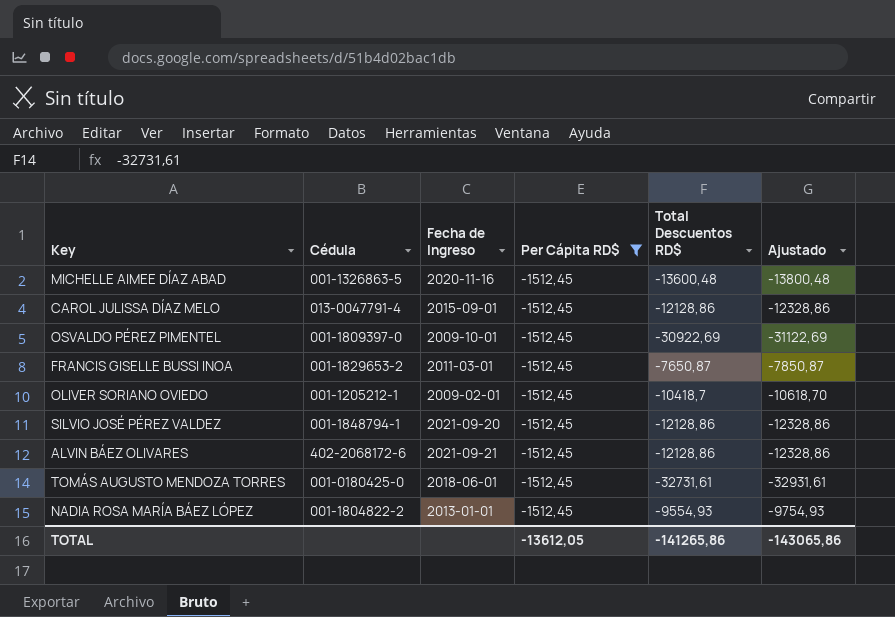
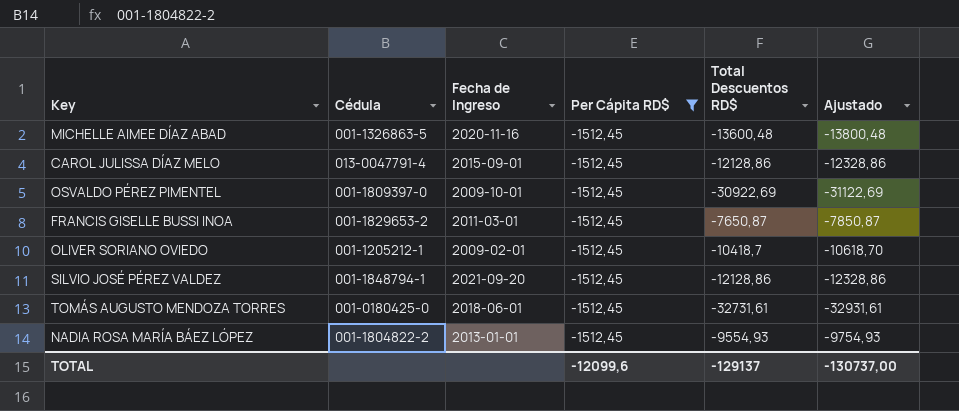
row ALVIN BÁEZ OLIVARES: 402-2068172-6 | 2021-09-21 | -1512,45 | -12128,86 | -12328,86 -> none
TOTAL | Per Cápita RD$: -13612,05 -> -12099,6
TOTAL | Total Descuentos RD$: -141265,86 -> -129137
TOTAL | Ajustado: -143065,86 -> -130737,00

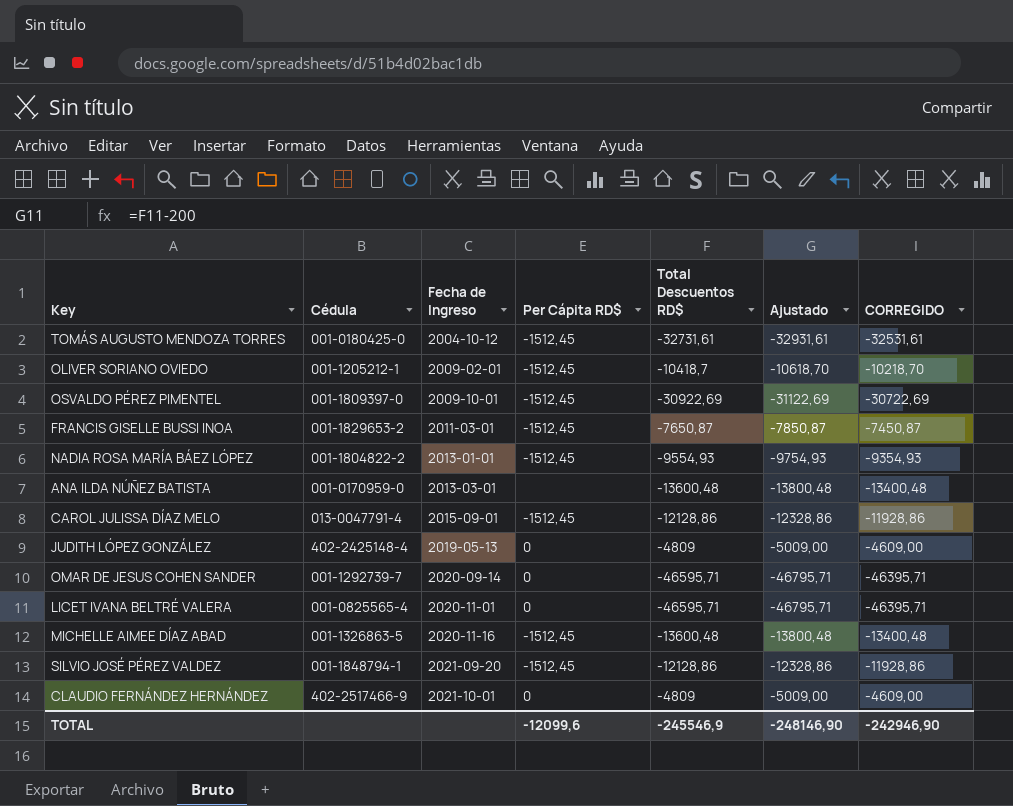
filter: Per Cápita RD$ = -1512,45 -> none
row order: none -> Fecha de Ingreso ascending
column CORREGIDO | formula: none -> [Total Descuentos RD$] + 200
TOMÁS AUGUSTO MENDOZA TORRES | Fecha de Ingreso: 2018-06-01 -> 2004-10-12
TOTAL | Total Descuentos RD$: -129137 -> -245546,9
TOTAL | Ajustado: -130737,00 -> -248146,90

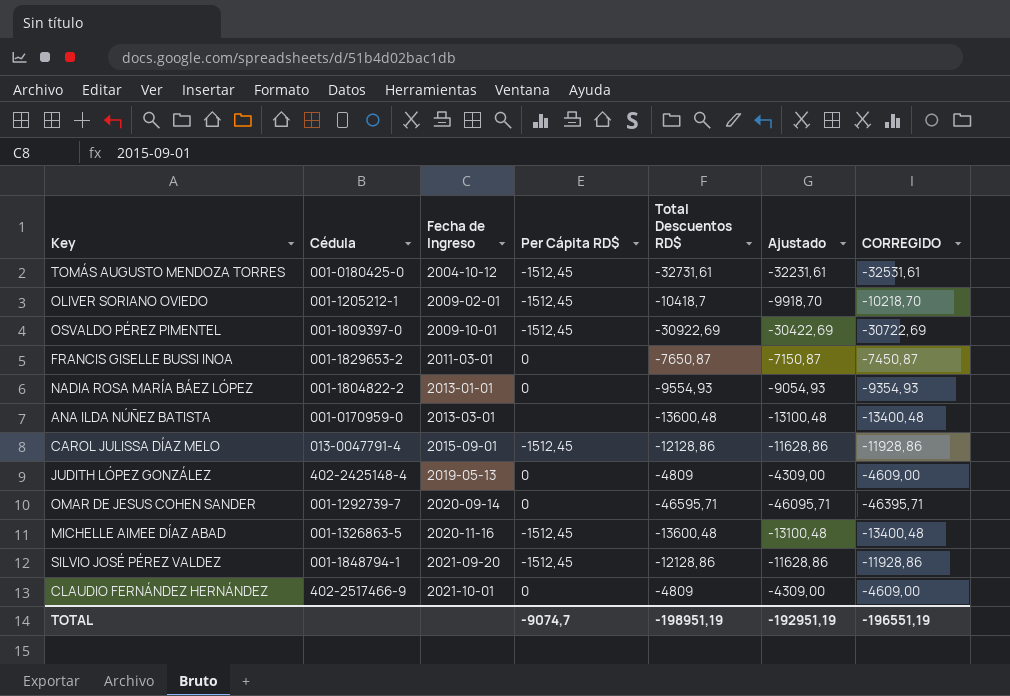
column Ajustado | formula: [Total Descuentos RD$] - 200 -> [Total Descuentos RD$] + 500
row LICET IVANA BELTRÉ VALERA: 001-0825565-4 | 2020-11-01 | 0 | -46595,71 | -46795,71 | -46395,71 -> none
FRANCIS GISELLE BUSSI INOA | Per Cápita RD$: -1512,45 -> 0
NADIA ROSA MARÍA BÁEZ LÓPEZ | Per Cápita RD$: -1512,45 -> 0
TOTAL | Per Cápita RD$: -12099,6 -> -9074,7
TOTAL | Total Descuentos RD$: -245546,9 -> -198951,19
TOTAL | Ajustado: -248146,90 -> -192951,19
TOTAL | CORREGIDO: -242946,90 -> -196551,19

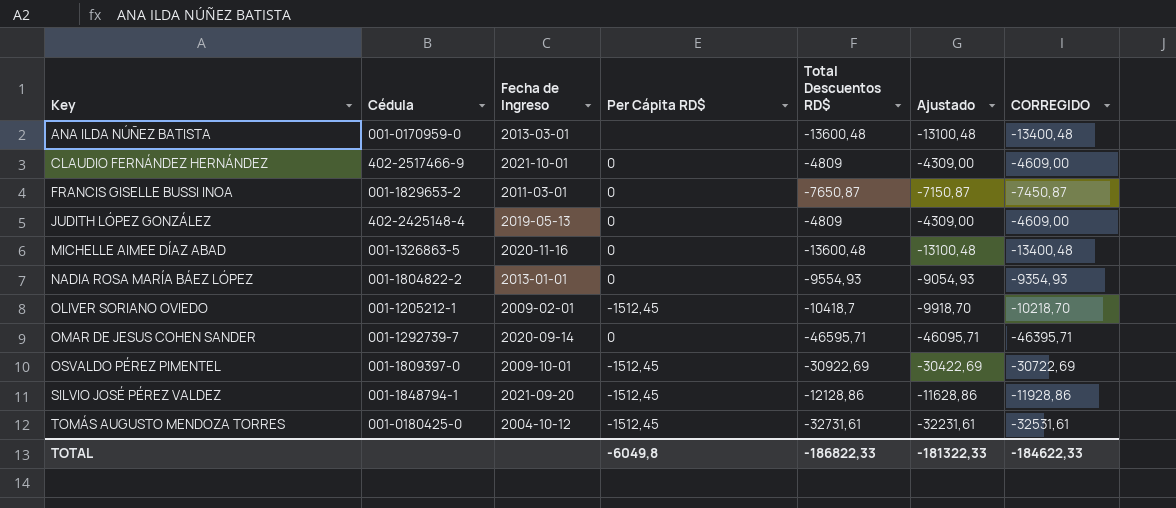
row order: Fecha de Ingreso ascending -> Key ascending
row CAROL JULISSA DÍAZ MELO: 013-0047791-4 | 2015-09-01 | -1512,45 | -12128,86 | -11628,86 | -11928,86 -> none
MICHELLE AIMEE DÍAZ ABAD | Per Cápita RD$: -1512,45 -> 0
TOTAL | Per Cápita RD$: -9074,7 -> -6049,8
TOTAL | Total Descuentos RD$: -198951,19 -> -186822,33
TOTAL | Ajustado: -192951,19 -> -181322,33
TOTAL | CORREGIDO: -196551,19 -> -184622,33

